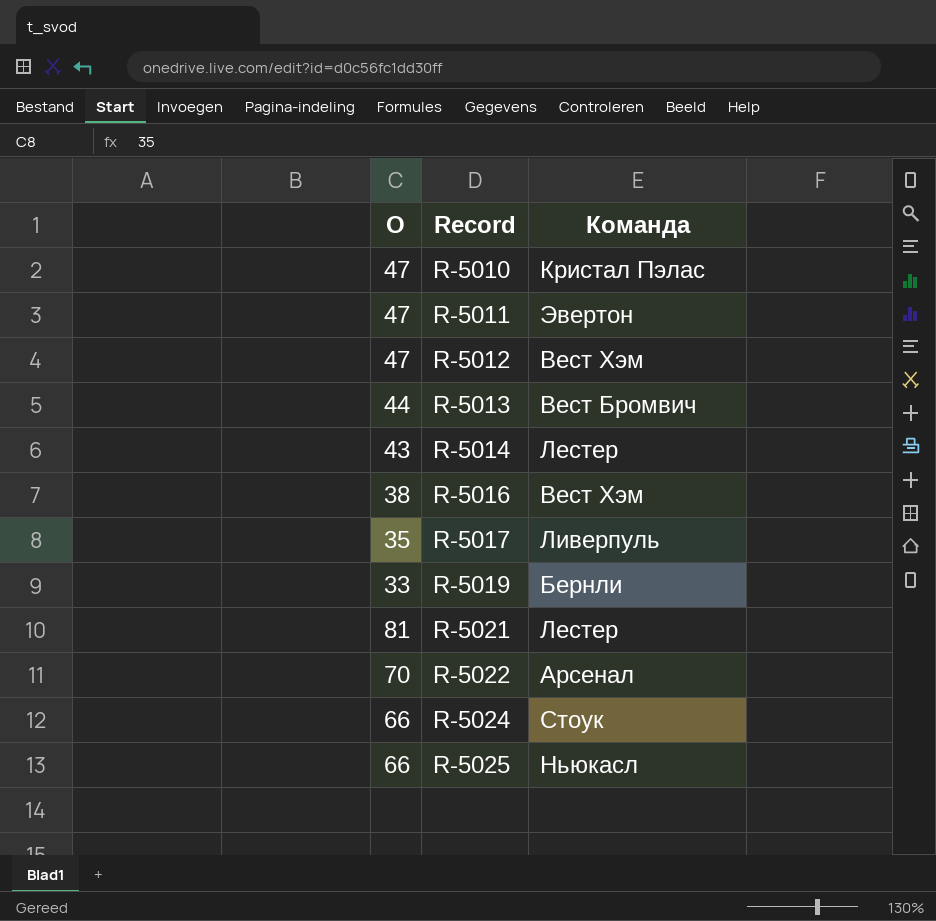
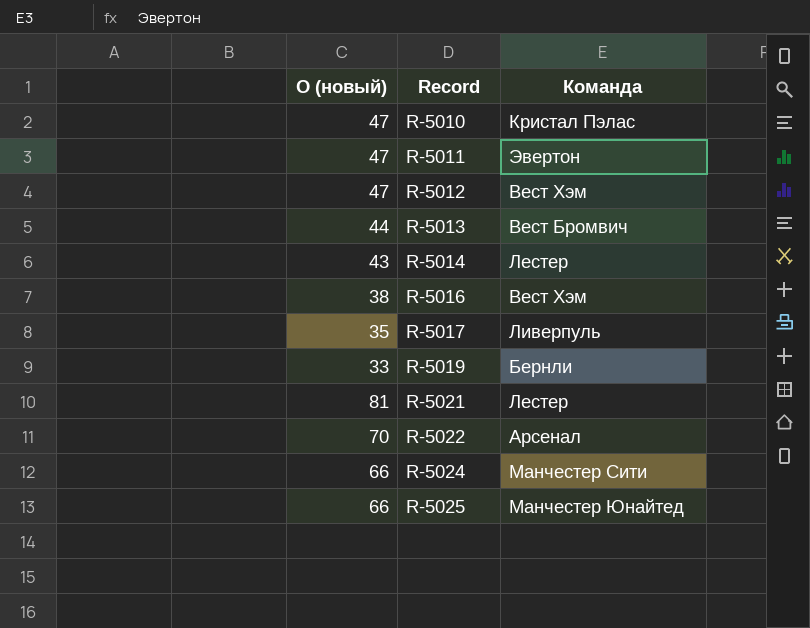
column name: О -> О (новый)
R-5024 | Команда: Стоук -> Манчестер Сити
R-5025 | Команда: Ньюкасл -> Манчестер Юнайтед

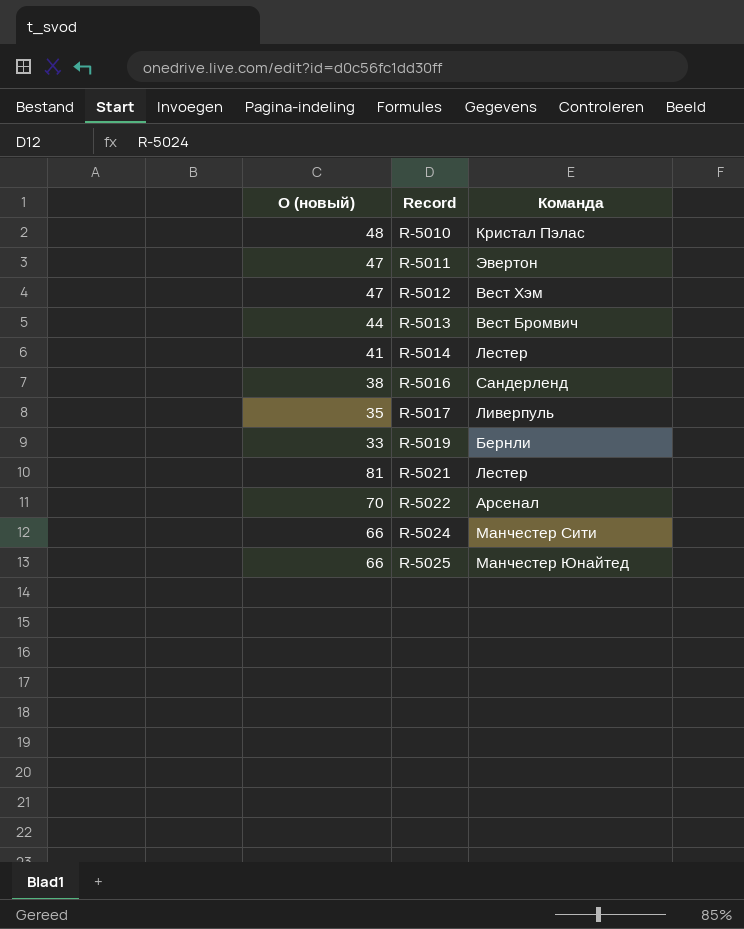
R-5010 | О (новый): 47 -> 48
R-5014 | О (новый): 43 -> 41
R-5016 | Команда: Вест Хэм -> Сандерленд

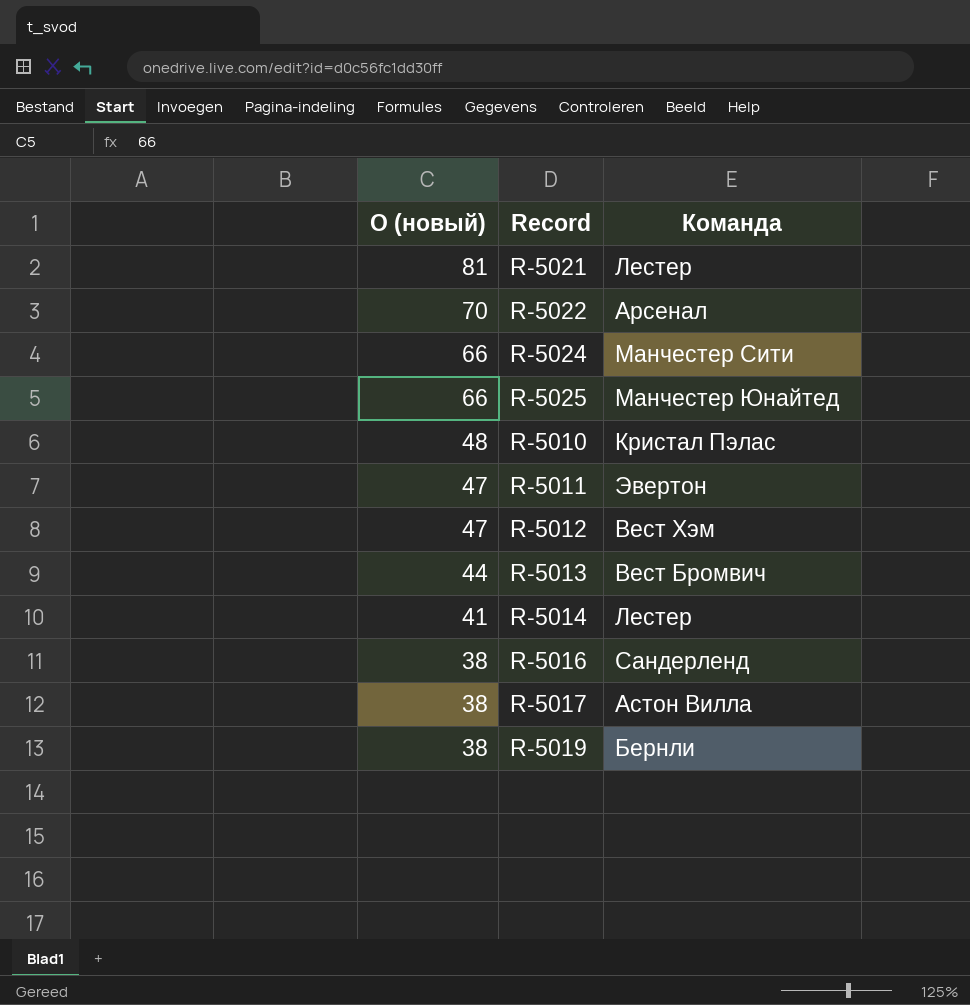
row order: Record ascending -> О (новый) descending
R-5017 | О (новый): 35 -> 38
R-5017 | Команда: Ливерпуль -> Астон Вилла
R-5019 | О (новый): 33 -> 38

